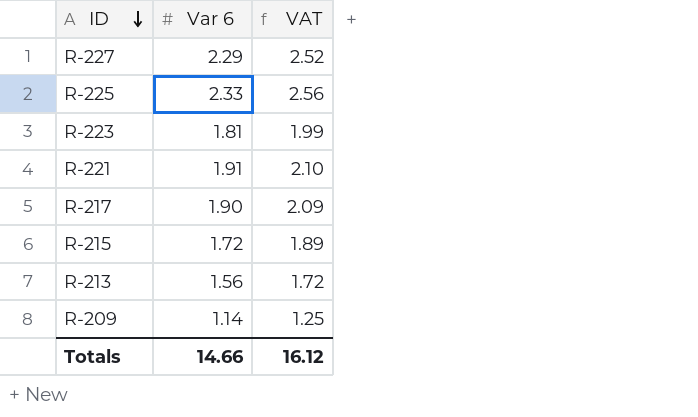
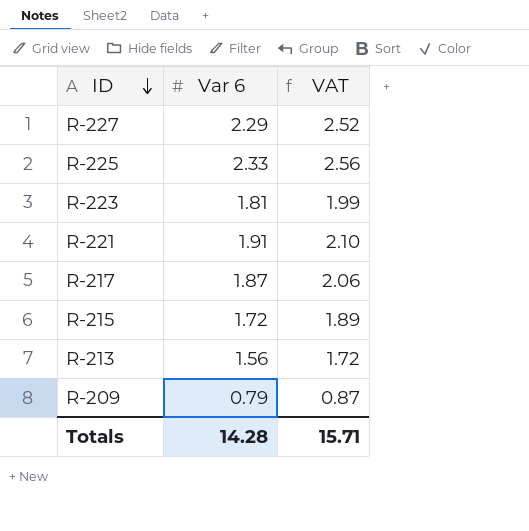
R-217 | Var 6: 1.90 -> 1.87
R-217 | VAT: 2.09 -> 2.06
R-209 | Var 6: 1.14 -> 0.79
R-209 | VAT: 1.25 -> 0.87
Totals | Var 6: 14.66 -> 14.28
Totals | VAT: 16.12 -> 15.71

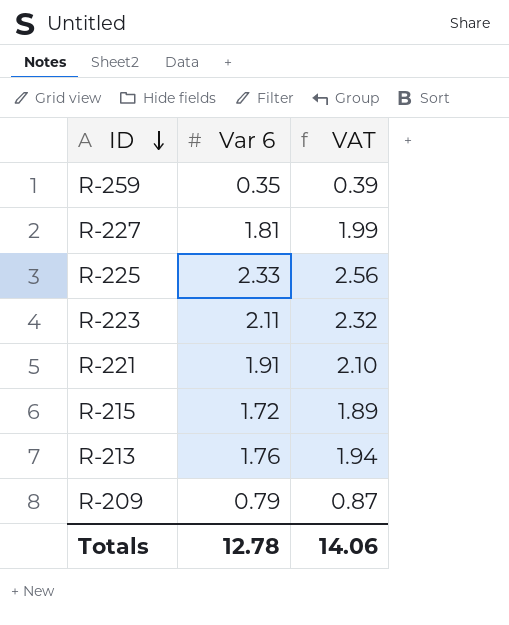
row R-217: 1.87 | 2.06 -> none
row R-259: none -> 0.35 | 0.39
R-227 | Var 6: 2.29 -> 1.81
R-227 | VAT: 2.52 -> 1.99
R-223 | Var 6: 1.81 -> 2.11
R-223 | VAT: 1.99 -> 2.32
R-213 | Var 6: 1.56 -> 1.76
R-213 | VAT: 1.72 -> 1.94
Totals | Var 6: 14.28 -> 12.78
Totals | VAT: 15.71 -> 14.06

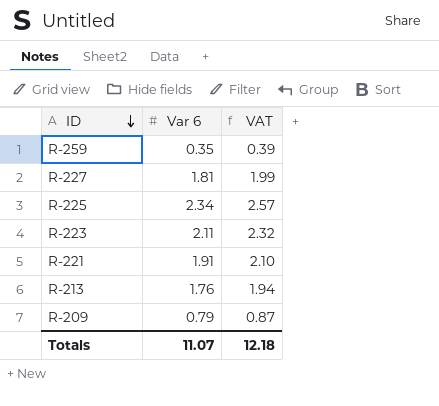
row R-215: 1.72 | 1.89 -> none
R-225 | Var 6: 2.33 -> 2.34
R-225 | VAT: 2.56 -> 2.57
Totals | Var 6: 12.78 -> 11.07
Totals | VAT: 14.06 -> 12.18

